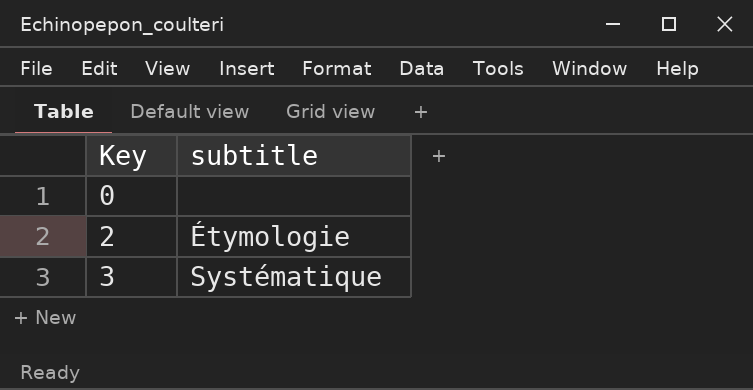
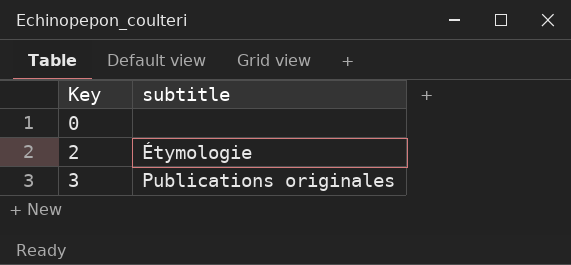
3 | subtitle: Systématique -> Publications originales

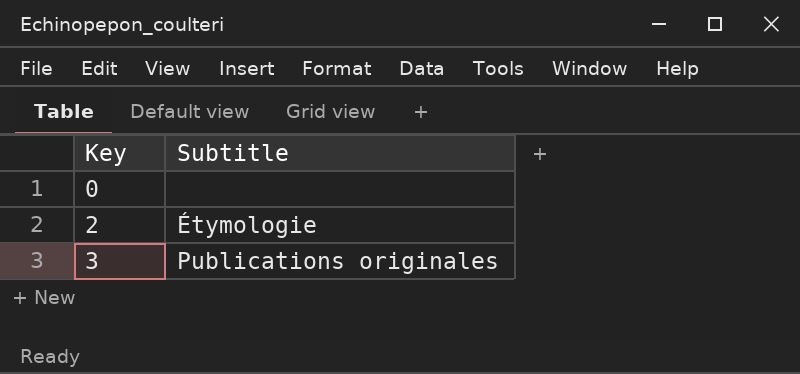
column name: subtitle -> Subtitle

